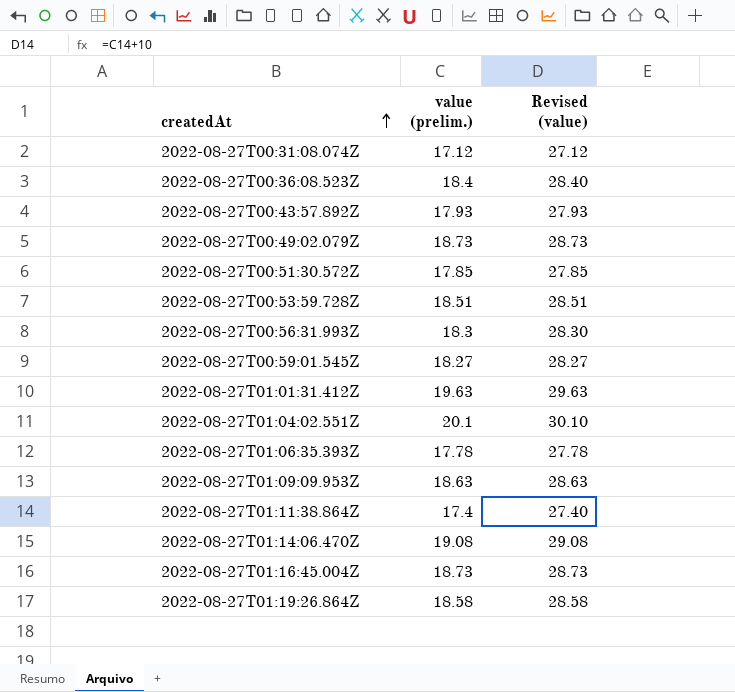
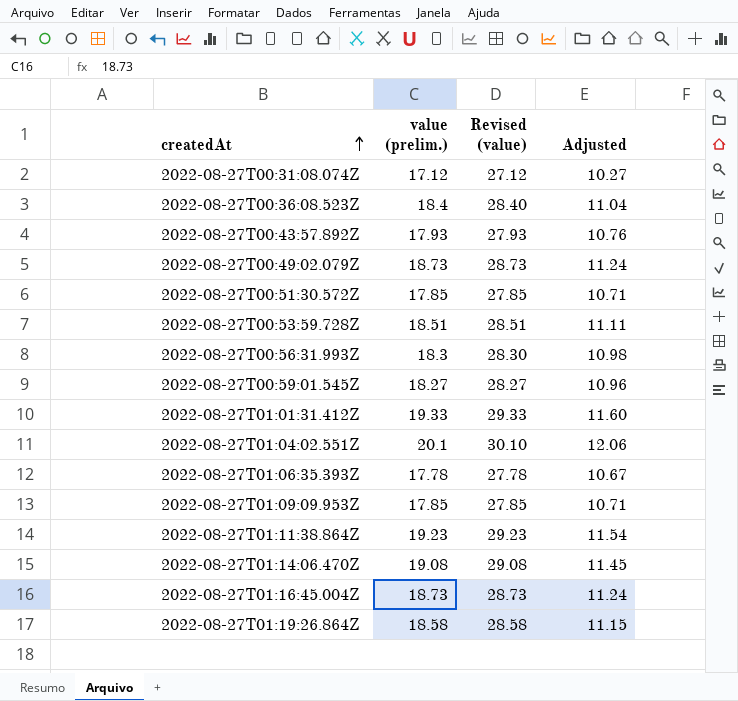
column Adjusted | formula: none -> [value (prelim.)] * 0.6
2022-08-27T01:01:31.412Z | value (prelim.): 19.63 -> 19.33
2022-08-27T01:01:31.412Z | Revised (value): 29.63 -> 29.33
2022-08-27T01:09:09.953Z | value (prelim.): 18.63 -> 17.85
2022-08-27T01:09:09.953Z | Revised (value): 28.63 -> 27.85
2022-08-27T01:11:38.864Z | value (prelim.): 17.4 -> 19.23
2022-08-27T01:11:38.864Z | Revised (value): 27.40 -> 29.23

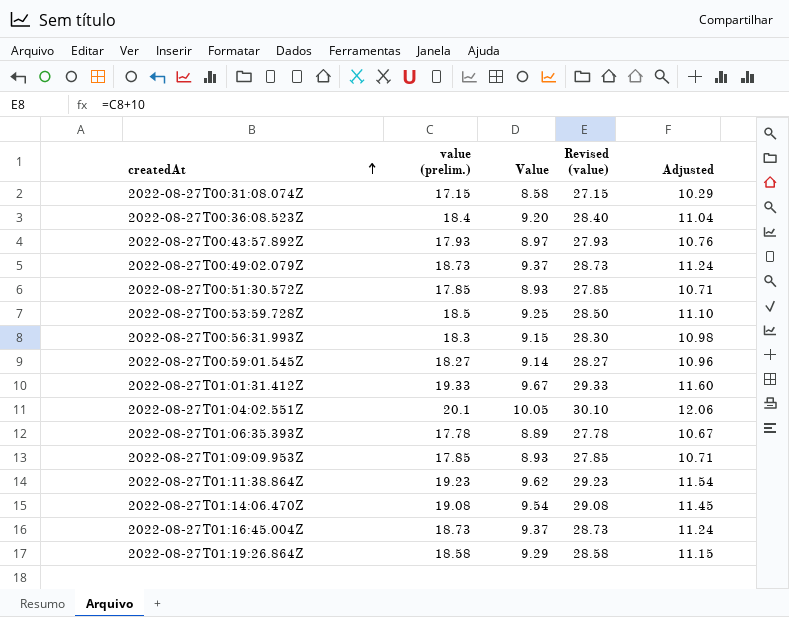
column Value | formula: none -> [value (prelim.)] * 0.5
2022-08-27T00:31:08.074Z | value (prelim.): 17.12 -> 17.15
2022-08-27T00:31:08.074Z | Revised (value): 27.12 -> 27.15
2022-08-27T00:31:08.074Z | Adjusted: 10.27 -> 10.29
2022-08-27T00:53:59.728Z | value (prelim.): 18.51 -> 18.5
2022-08-27T00:53:59.728Z | Revised (value): 28.51 -> 28.50
2022-08-27T00:53:59.728Z | Adjusted: 11.11 -> 11.10

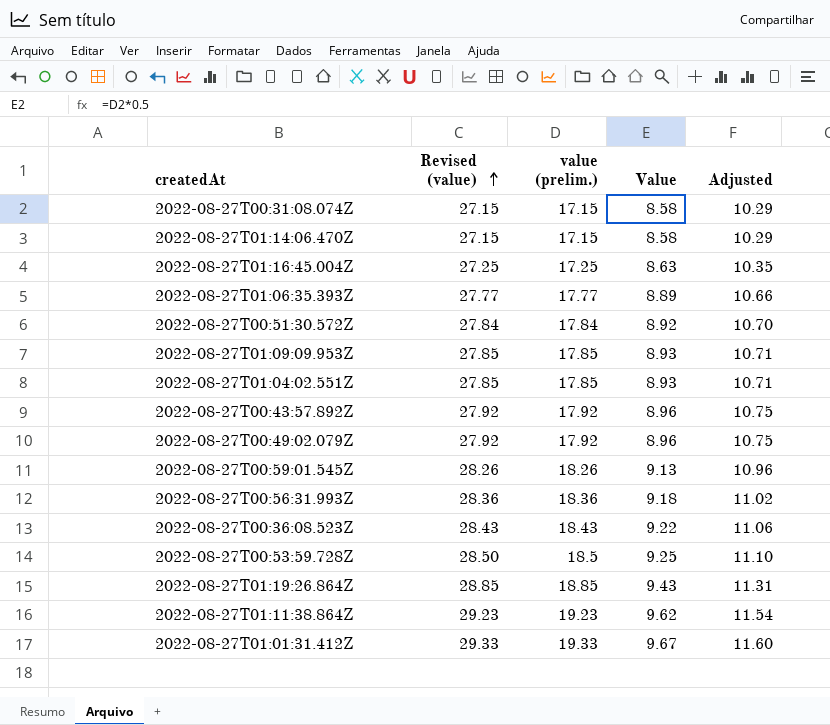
row order: createdAt ascending -> Revised (value) ascending
column Revised (value) | position: 4 -> 2
2022-08-27T01:14:06.470Z | Revised (value): 29.08 -> 27.15
2022-08-27T01:14:06.470Z | value (prelim.): 19.08 -> 17.15
2022-08-27T01:14:06.470Z | Value: 9.54 -> 8.58
2022-08-27T01:14:06.470Z | Adjusted: 11.45 -> 10.29
2022-08-27T01:16:45.004Z | Revised (value): 28.73 -> 27.25
2022-08-27T01:16:45.004Z | value (prelim.): 18.73 -> 17.25
2022-08-27T01:16:45.004Z | Value: 9.37 -> 8.63
2022-08-27T01:16:45.004Z | Adjusted: 11.24 -> 10.35
2022-08-27T01:06:35.393Z | Revised (value): 27.78 -> 27.77
2022-08-27T01:06:35.393Z | value (prelim.): 17.78 -> 17.77
2022-08-27T01:06:35.393Z | Adjusted: 10.67 -> 10.66
2022-08-27T00:51:30.572Z | Revised (value): 27.85 -> 27.84
2022-08-27T00:51:30.572Z | value (prelim.): 17.85 -> 17.84
2022-08-27T00:51:30.572Z | Value: 8.93 -> 8.92
2022-08-27T00:51:30.572Z | Adjusted: 10.71 -> 10.70
2022-08-27T01:04:02.551Z | Revised (value): 30.10 -> 27.85
2022-08-27T01:04:02.551Z | value (prelim.): 20.1 -> 17.85
2022-08-27T01:04:02.551Z | Value: 10.05 -> 8.93
2022-08-27T01:04:02.551Z | Adjusted: 12.06 -> 10.71
2022-08-27T00:43:57.892Z | Revised (value): 27.93 -> 27.92
2022-08-27T00:43:57.892Z | value (prelim.): 17.93 -> 17.92
2022-08-27T00:43:57.892Z | Value: 8.97 -> 8.96
2022-08-27T00:43:57.892Z | Adjusted: 10.76 -> 10.75
2022-08-27T00:49:02.079Z | Revised (value): 28.73 -> 27.92
2022-08-27T00:49:02.079Z | value (prelim.): 18.73 -> 17.92
2022-08-27T00:49:02.079Z | Value: 9.37 -> 8.96
2022-08-27T00:49:02.079Z | Adjusted: 11.24 -> 10.75
2022-08-27T00:59:01.545Z | Revised (value): 28.27 -> 28.26
2022-08-27T00:59:01.545Z | value (prelim.): 18.27 -> 18.26
2022-08-27T00:59:01.545Z | Value: 9.14 -> 9.13
2022-08-27T00:56:31.993Z | Revised (value): 28.30 -> 28.36
2022-08-27T00:56:31.993Z | value (prelim.): 18.3 -> 18.36
2022-08-27T00:56:31.993Z | Value: 9.15 -> 9.18
2022-08-27T00:56:31.993Z | Adjusted: 10.98 -> 11.02
2022-08-27T00:36:08.523Z | Revised (value): 28.40 -> 28.43
2022-08-27T00:36:08.523Z | value (prelim.): 18.4 -> 18.43
2022-08-27T00:36:08.523Z | Value: 9.20 -> 9.22
2022-08-27T00:36:08.523Z | Adjusted: 11.04 -> 11.06
2022-08-27T01:19:26.864Z | Revised (value): 28.58 -> 28.85
2022-08-27T01:19:26.864Z | value (prelim.): 18.58 -> 18.85
2022-08-27T01:19:26.864Z | Value: 9.29 -> 9.43
2022-08-27T01:19:26.864Z | Adjusted: 11.15 -> 11.31

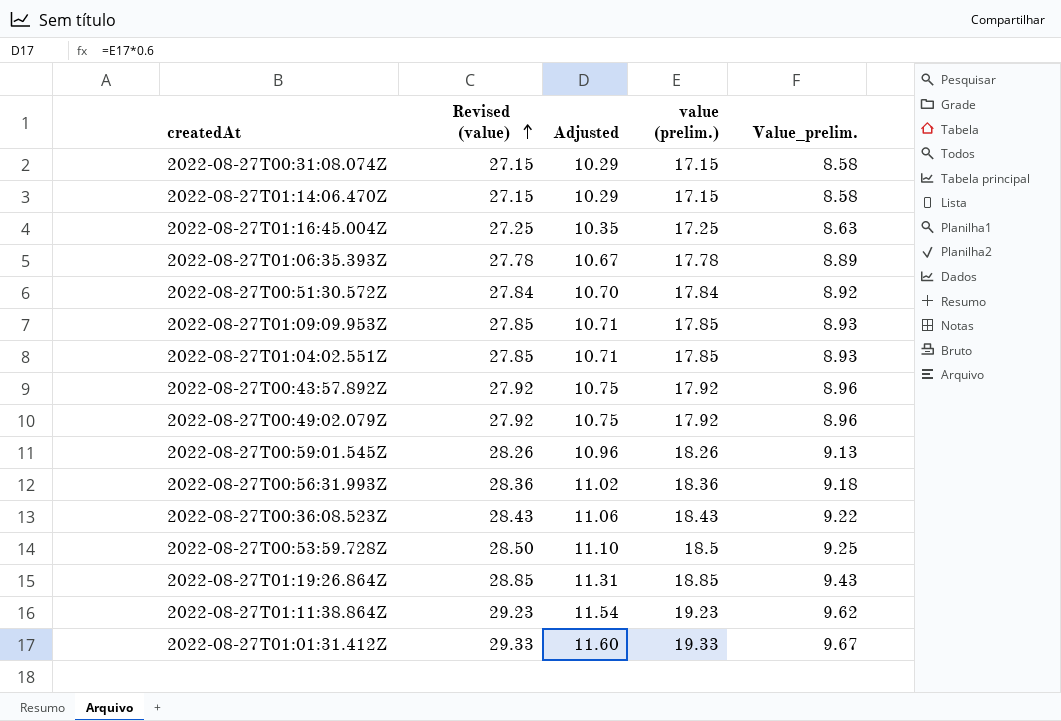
column Adjusted | position: 5 -> 3
column name: Value -> Value_prelim.
2022-08-27T01:06:35.393Z | Revised (value): 27.77 -> 27.78
2022-08-27T01:06:35.393Z | Adjusted: 10.66 -> 10.67
2022-08-27T01:06:35.393Z | value (prelim.): 17.77 -> 17.78

